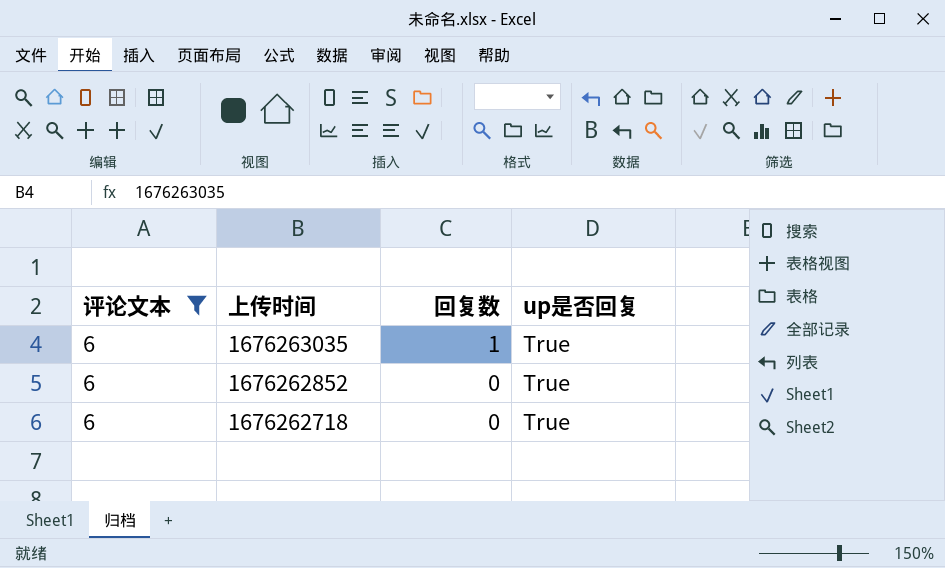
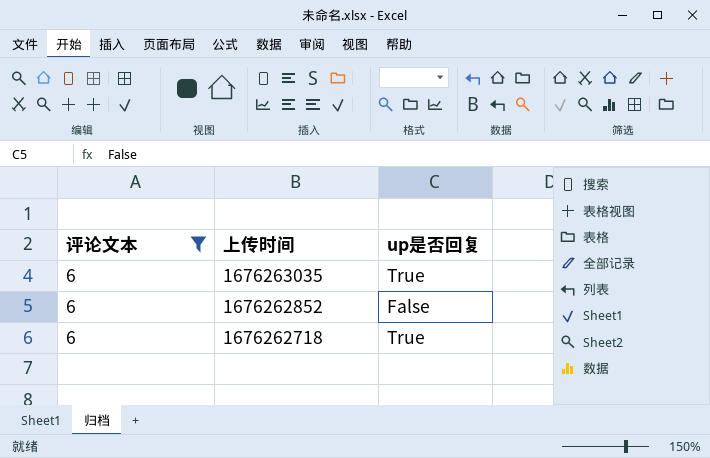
column 回复数 | position: 3 -> none
1676262852 | up是否回复: True -> False

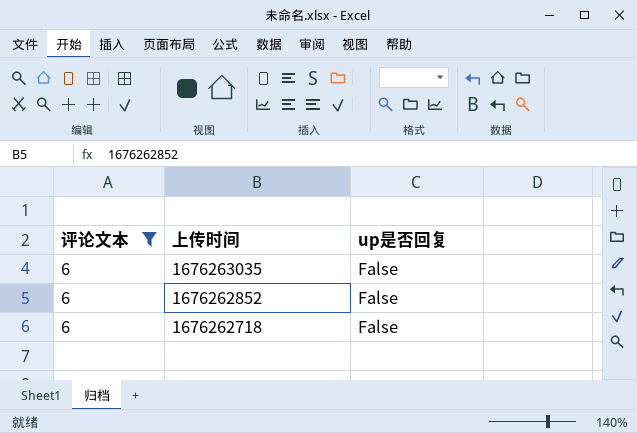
1676263035 | up是否回复: True -> False
1676262718 | up是否回复: True -> False

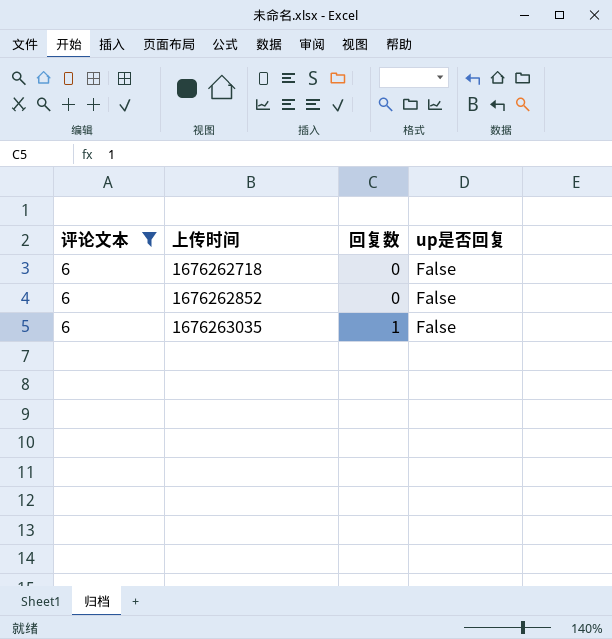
row order: 上传时间 descending -> 上传时间 ascending
column 回复数 | position: none -> 3

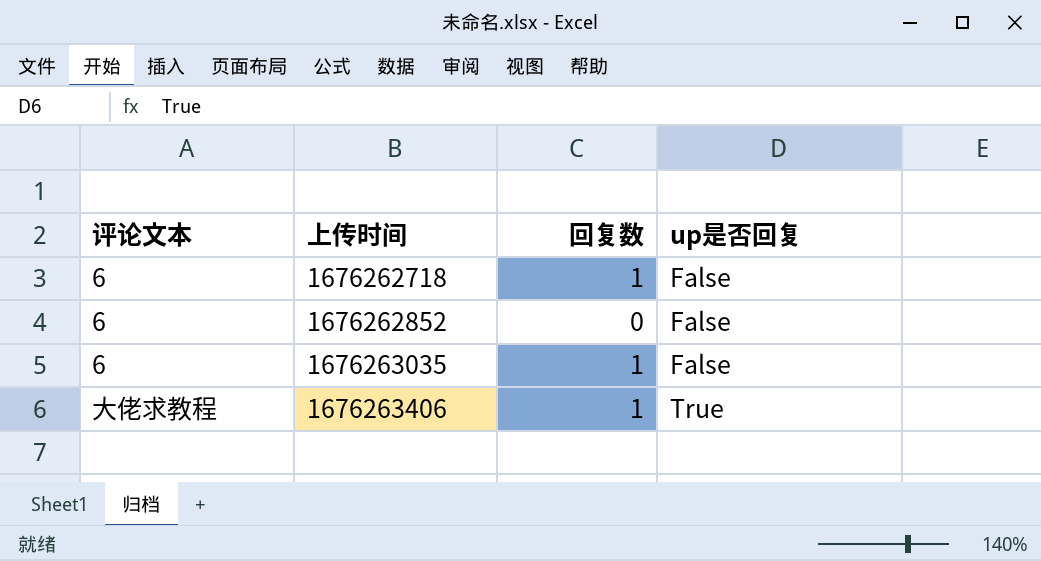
filter: 评论文本 = 6 -> none
1676262718 | 回复数: 0 -> 1

